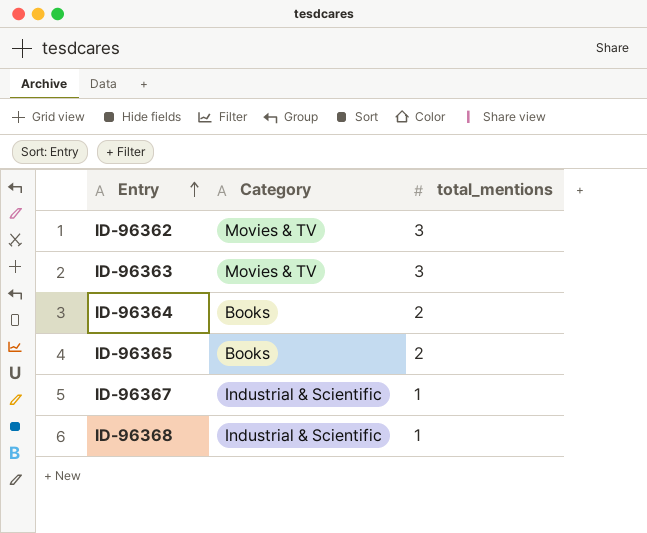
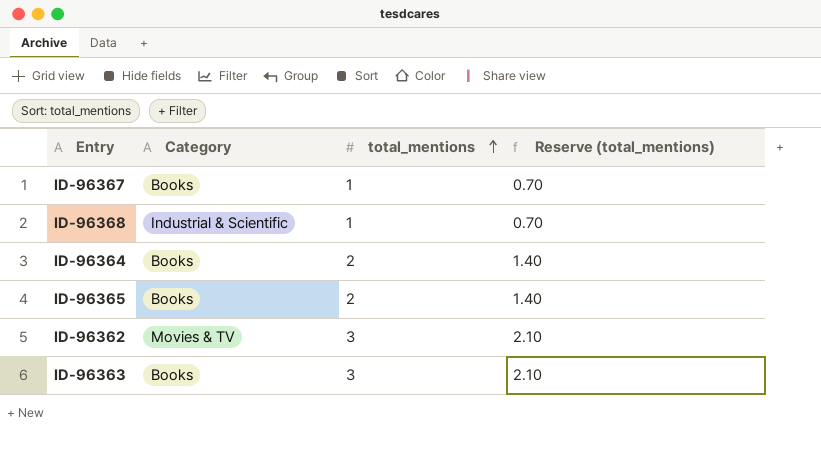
row order: Entry ascending -> total_mentions ascending
column Reserve (total_mentions) | formula: none -> [total_mentions] * 0.7
ID-96367 | Category: Industrial & Scientific -> Books
ID-96363 | Category: Movies & TV -> Books

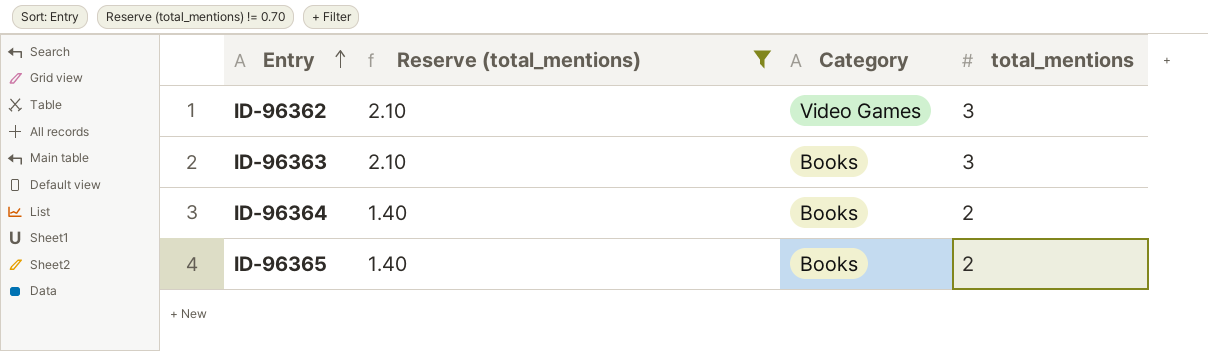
filter: none -> Reserve (total_mentions) != 0.70
row order: total_mentions ascending -> Entry ascending
column Reserve (total_mentions) | position: 4 -> 2
ID-96362 | Category: Movies & TV -> Video Games

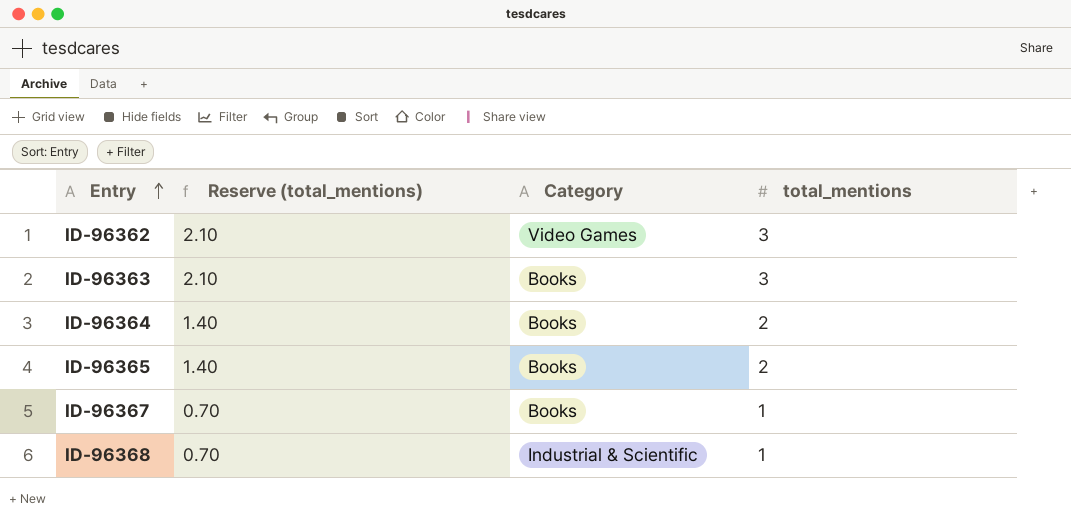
filter: Reserve (total_mentions) != 0.70 -> none

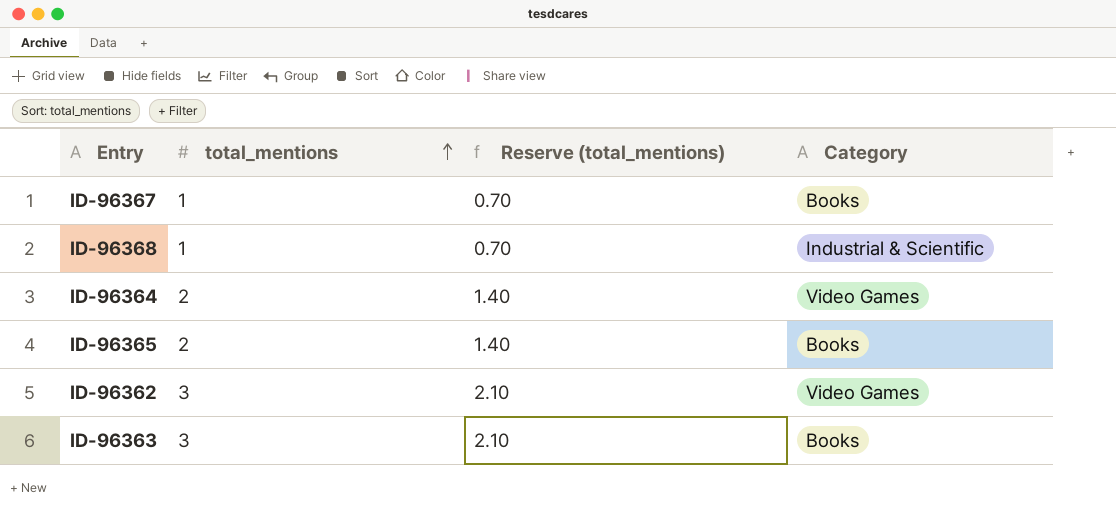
row order: Entry ascending -> total_mentions ascending
column total_mentions | position: 4 -> 2
ID-96364 | Category: Books -> Video Games

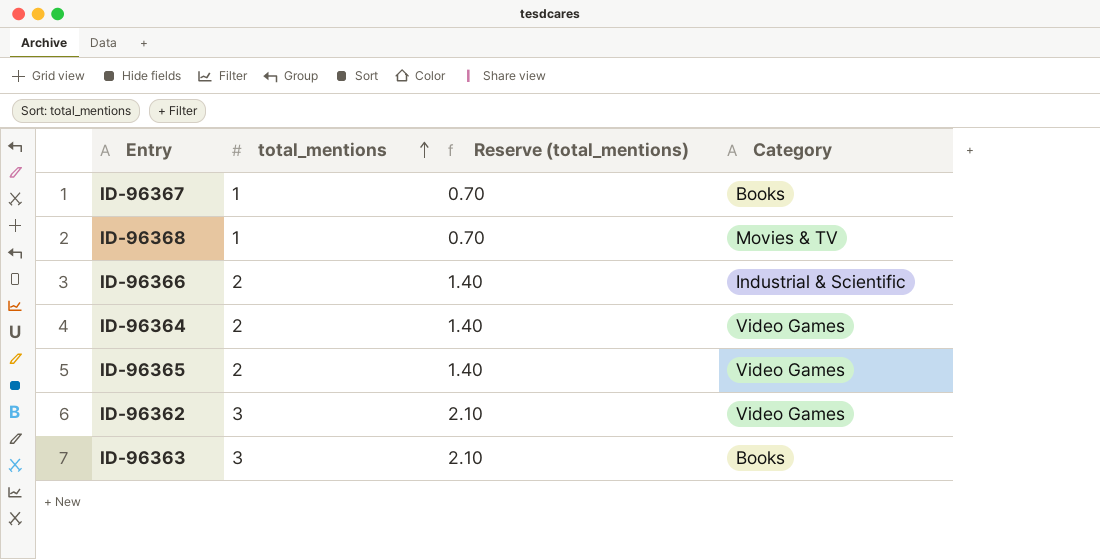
ID-96368 | Category: Industrial & Scientific -> Movies & TV
row ID-96366: none -> 2 | 1.40 | Industrial & Scientific
ID-96365 | Category: Books -> Video Games

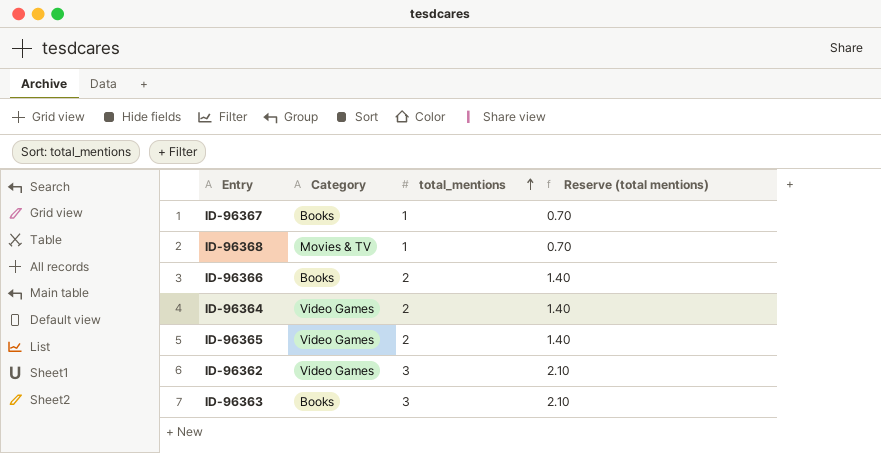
column Category | position: 4 -> 2
column name: Reserve (total_mentions) -> Reserve (total mentions)
ID-96366 | Category: Industrial & Scientific -> Books

